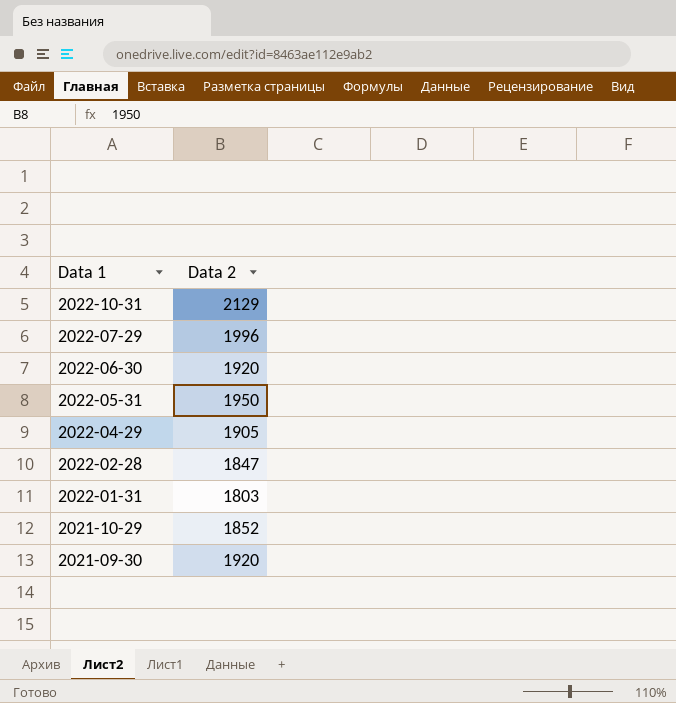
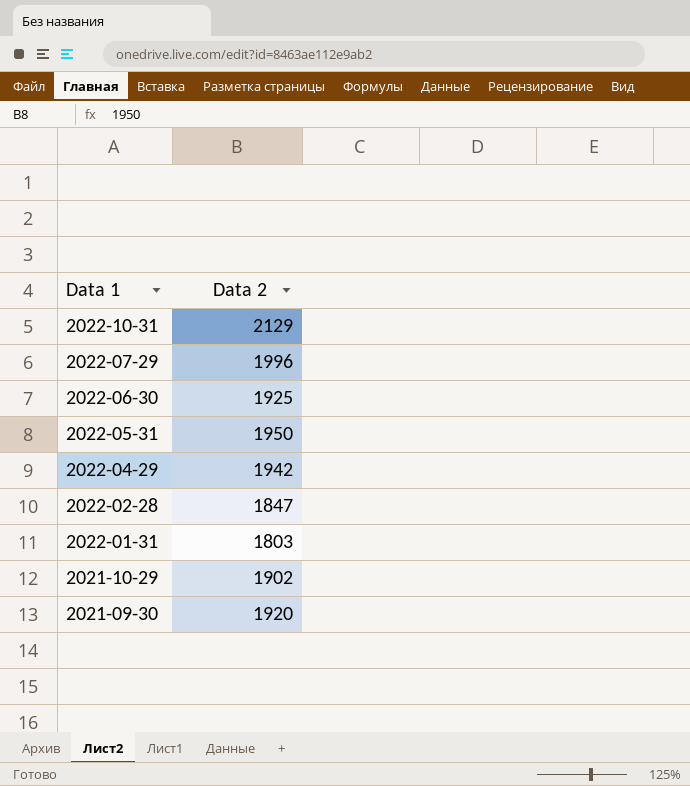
2022-06-30 | Data 2: 1920 -> 1925
2022-04-29 | Data 2: 1905 -> 1942
2021-10-29 | Data 2: 1852 -> 1902

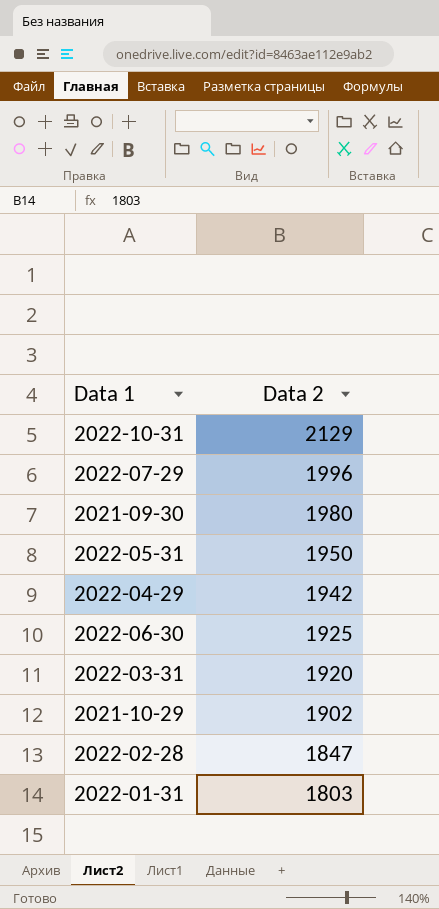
row order: Data 1 descending -> Data 2 descending
2021-09-30 | Data 2: 1920 -> 1980
row 2022-03-31: none -> 1920

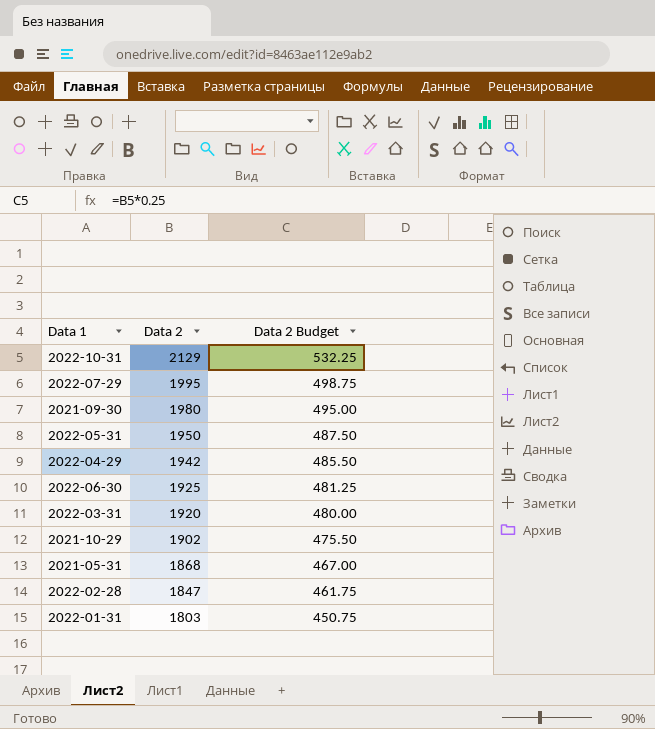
column Data 2 Budget | formula: none -> [Data 2] * 0.25
2022-07-29 | Data 2: 1996 -> 1995
row 2021-05-31: none -> 1868 | 467.00

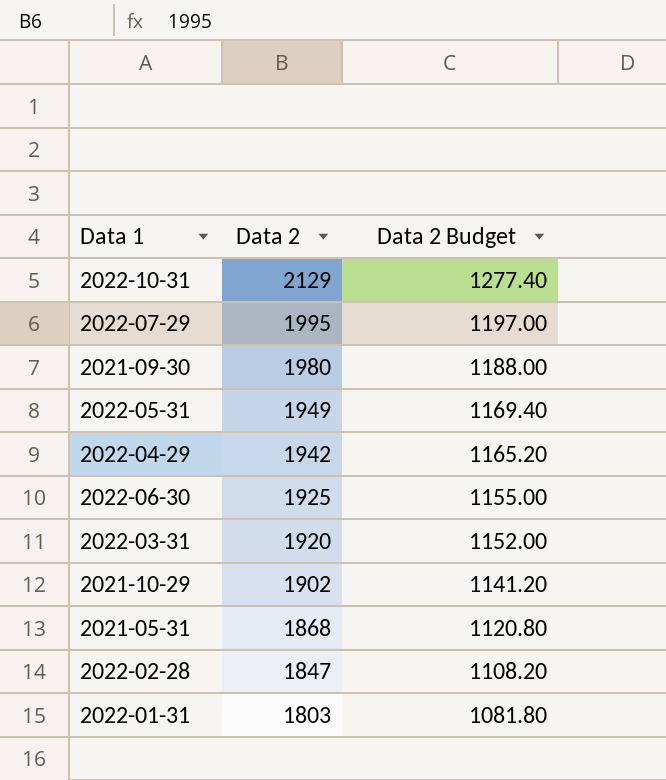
column Data 2 Budget | formula: [Data 2] * 0.25 -> [Data 2] * 0.6
2022-05-31 | Data 2: 1950 -> 1949

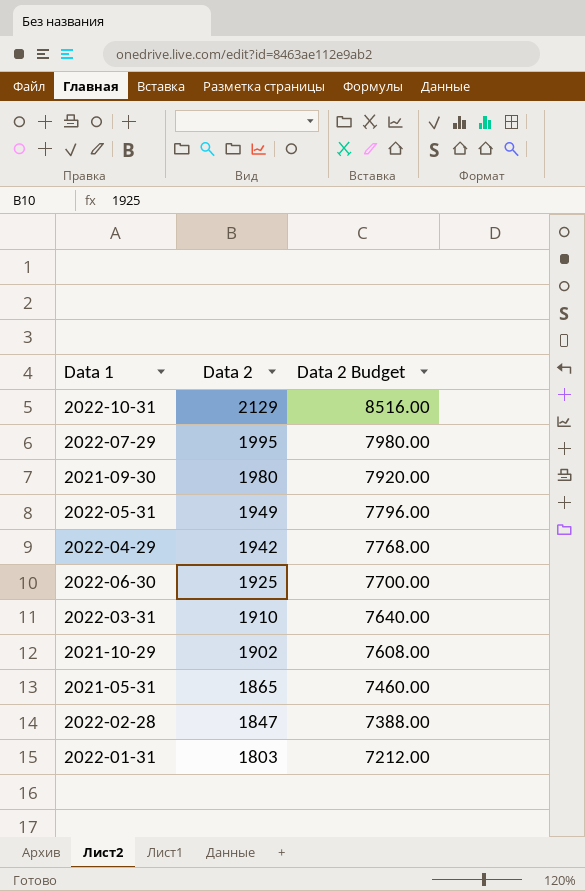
column Data 2 Budget | formula: [Data 2] * 0.6 -> [Data 2] * 4
2022-03-31 | Data 2: 1920 -> 1910
2021-05-31 | Data 2: 1868 -> 1865

